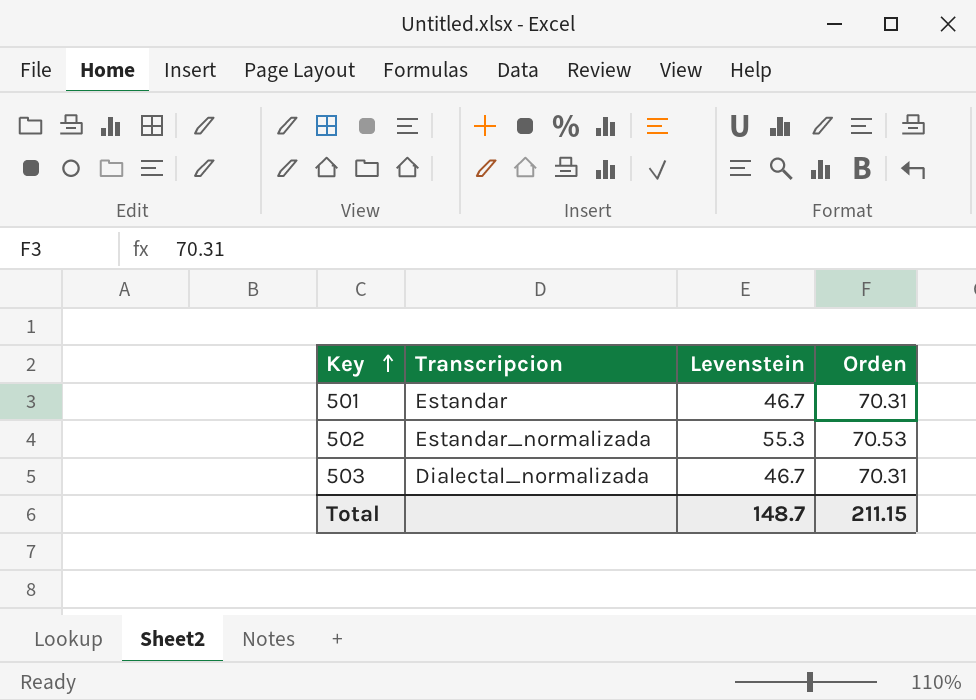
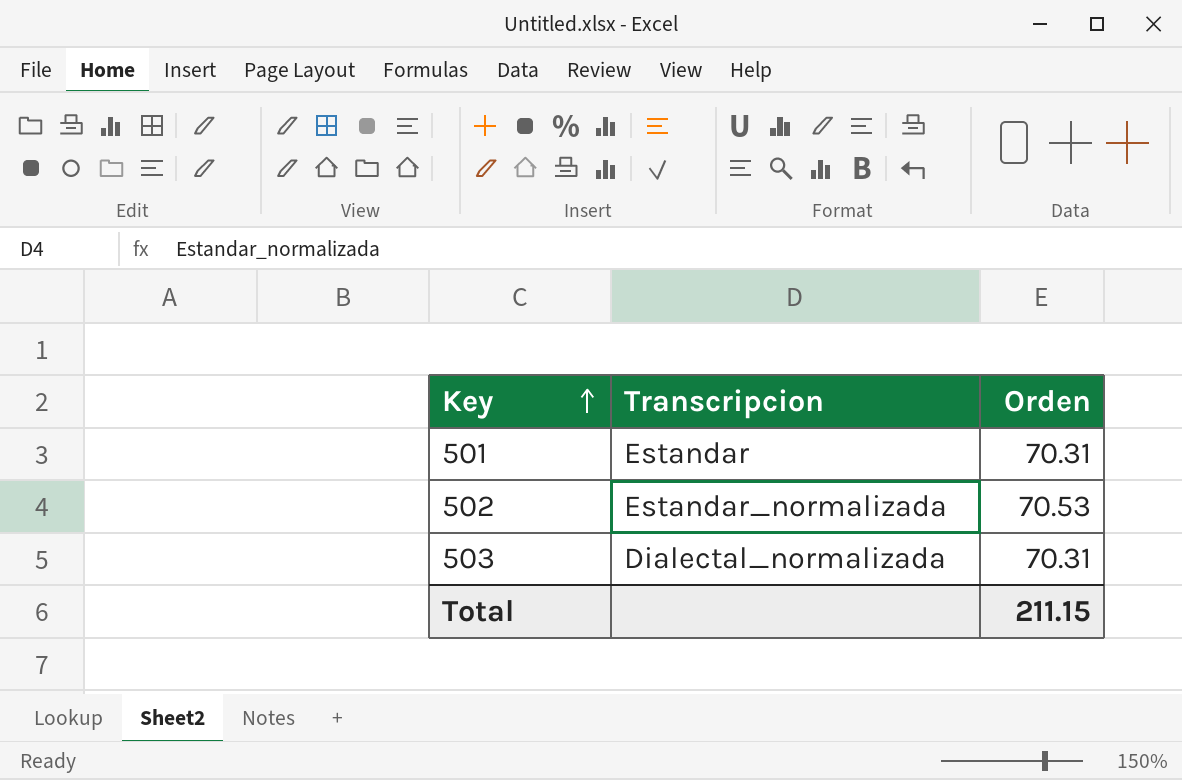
column Levenstein | position: 3 -> none

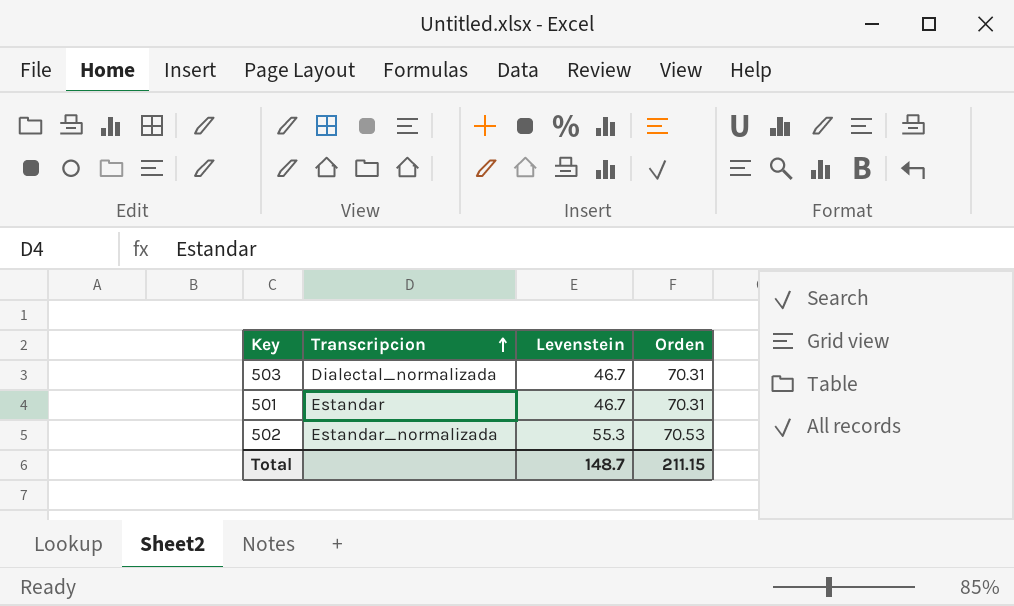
row order: Key ascending -> Transcripcion ascending
column Levenstein | position: none -> 3

